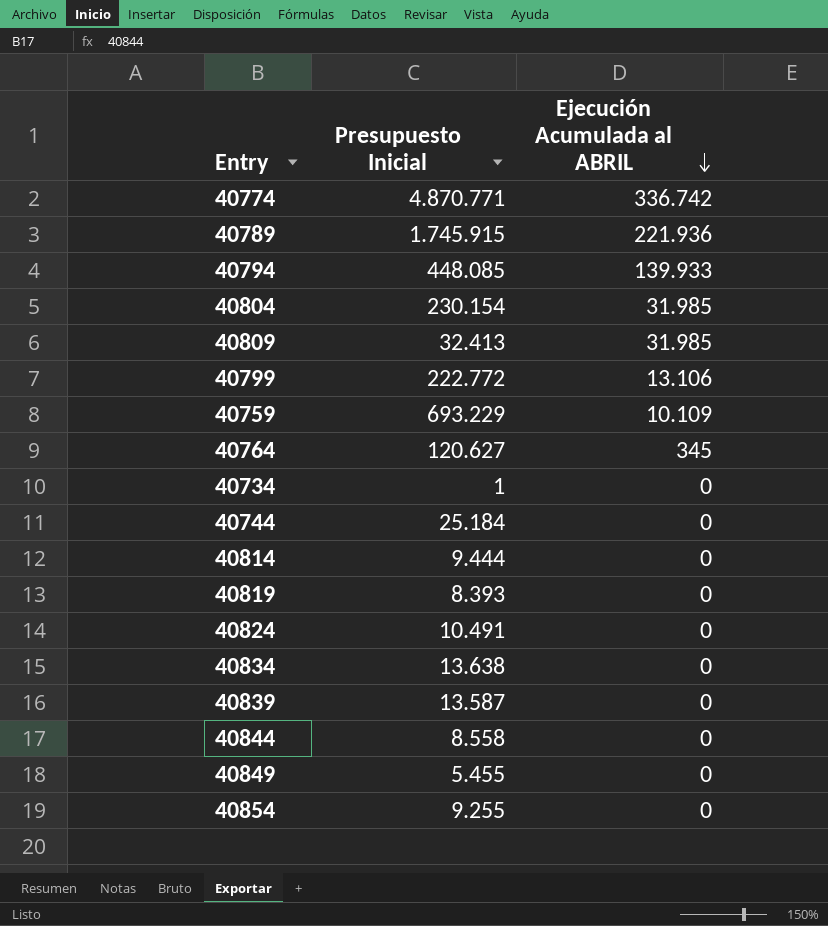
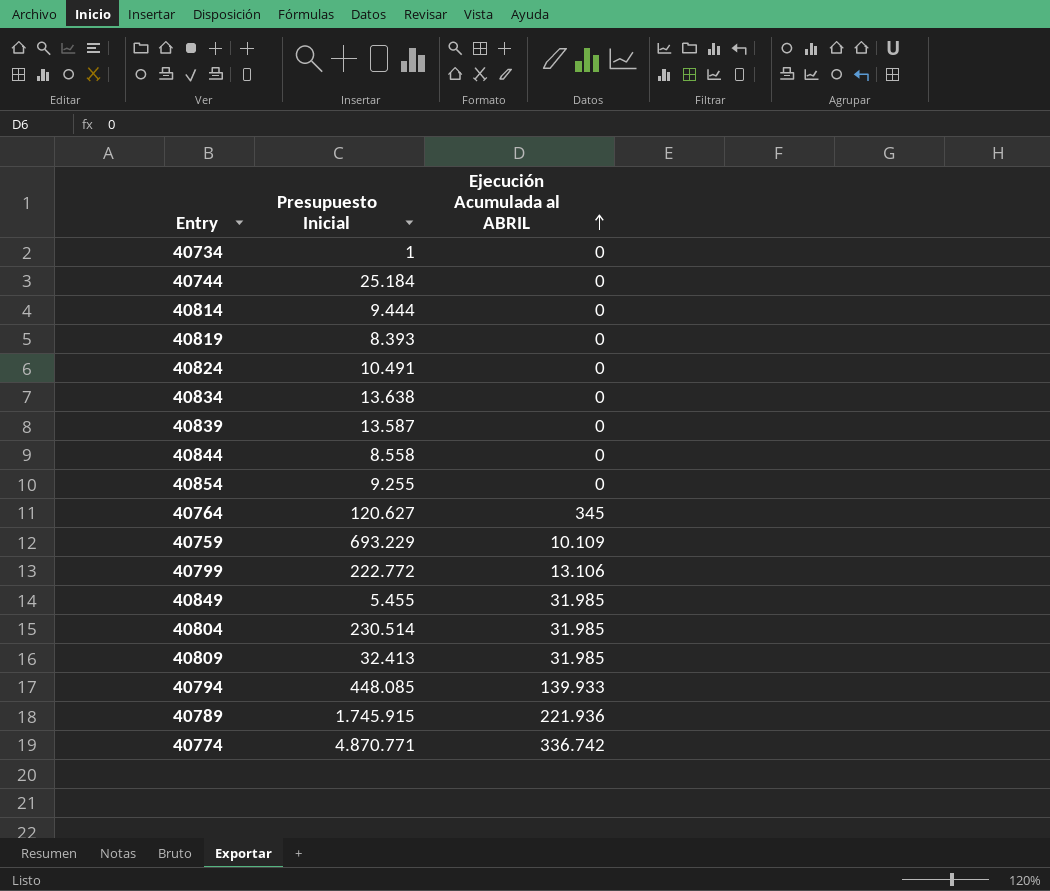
row order: Ejecución Acumulada al ABRIL descending -> Ejecución Acumulada al ABRIL ascending
40849 | Ejecución Acumulada al ABRIL: 0 -> 31.985
40804 | Presupuesto Inicial: 230.154 -> 230.514

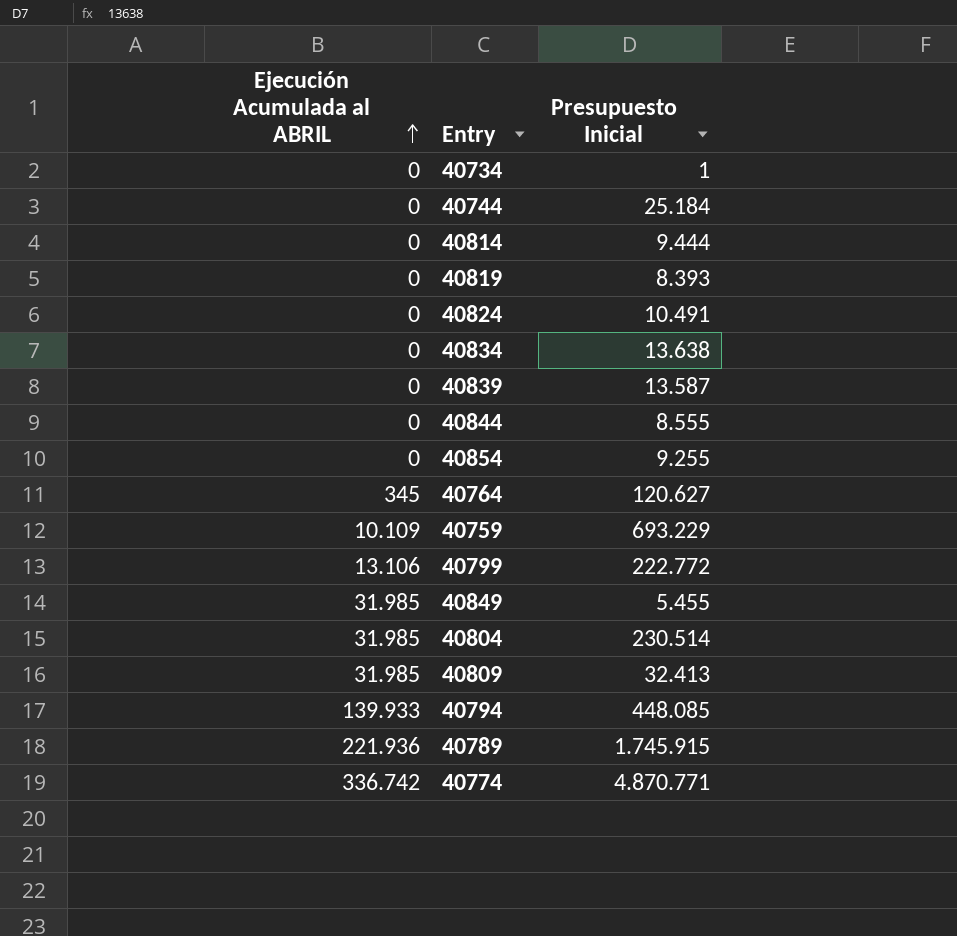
column Ejecución Acumulada al ABRIL | position: 3 -> 1
40844 | Presupuesto Inicial: 8.558 -> 8.555

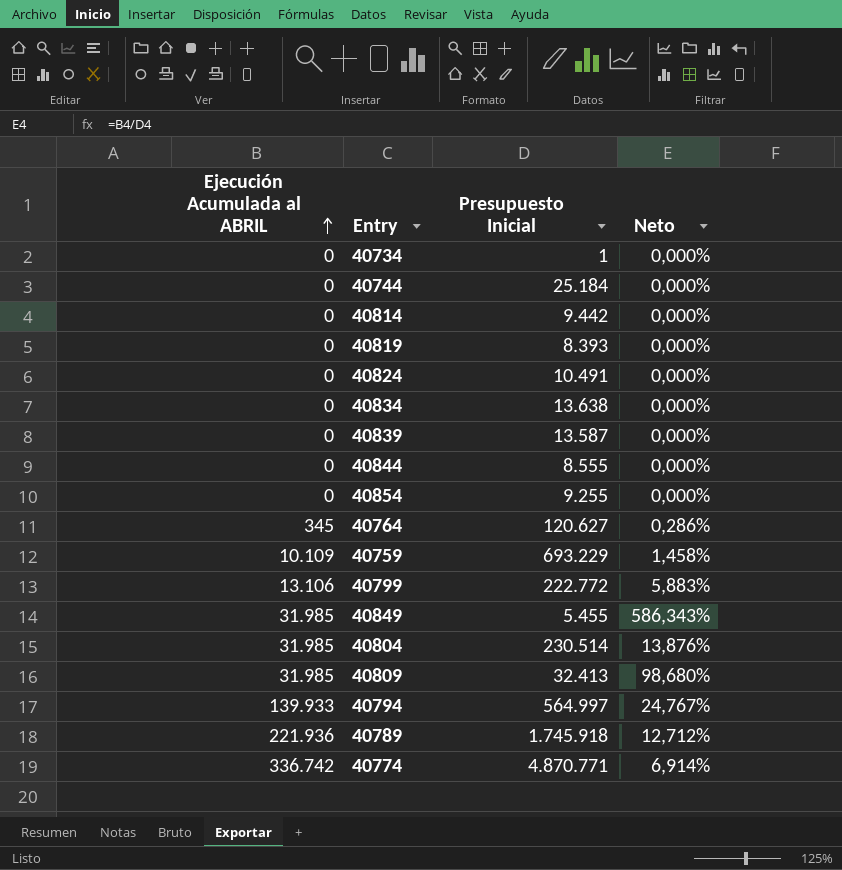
column Neto | formula: none -> [Ejecución Acumulada al ABRIL] / [Presupuesto Inicial]
40814 | Presupuesto Inicial: 9.444 -> 9.442
40794 | Presupuesto Inicial: 448.085 -> 564.997
40789 | Presupuesto Inicial: 1.745.915 -> 1.745.918

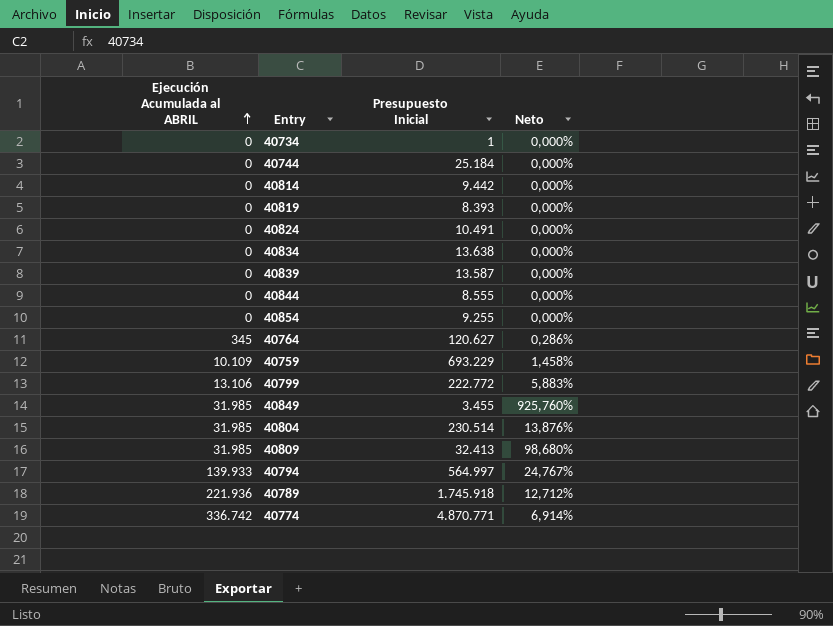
40849 | Presupuesto Inicial: 5.455 -> 3.455
40849 | Neto: 586,343% -> 925,760%

